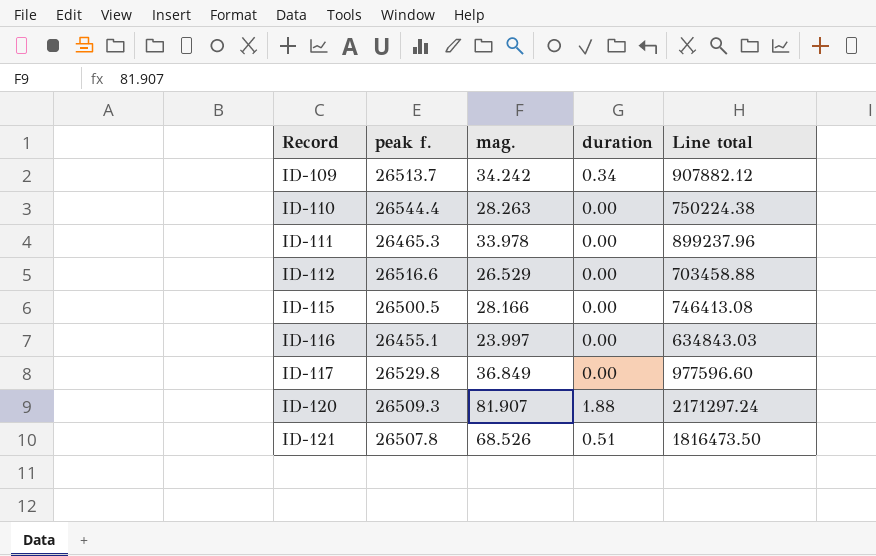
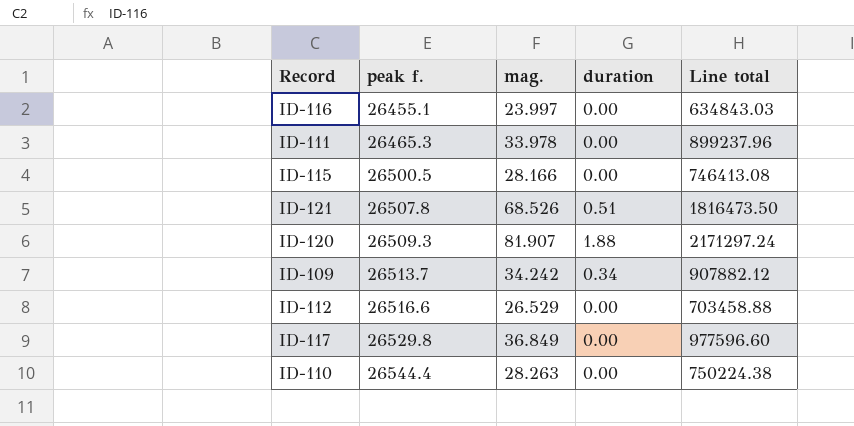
row order: Record ascending -> peak f. ascending

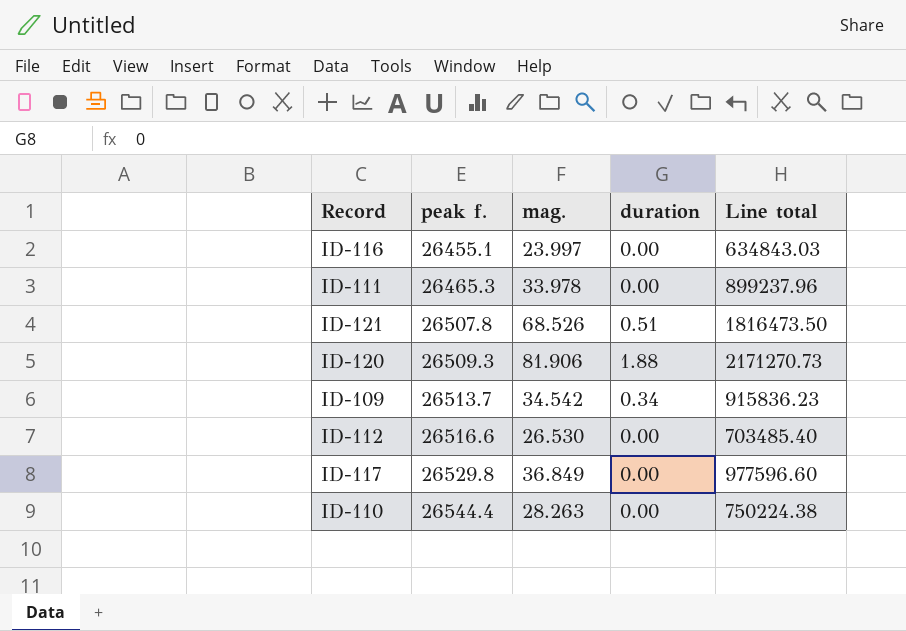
row ID-115: 26500.5 | 28.166 | 0.00 | 746413.08 -> none
ID-120 | mag.: 81.907 -> 81.906
ID-120 | Line total: 2171297.24 -> 2171270.73
ID-109 | mag.: 34.242 -> 34.542
ID-109 | Line total: 907882.12 -> 915836.23
ID-112 | mag.: 26.529 -> 26.530
ID-112 | Line total: 703458.88 -> 703485.40

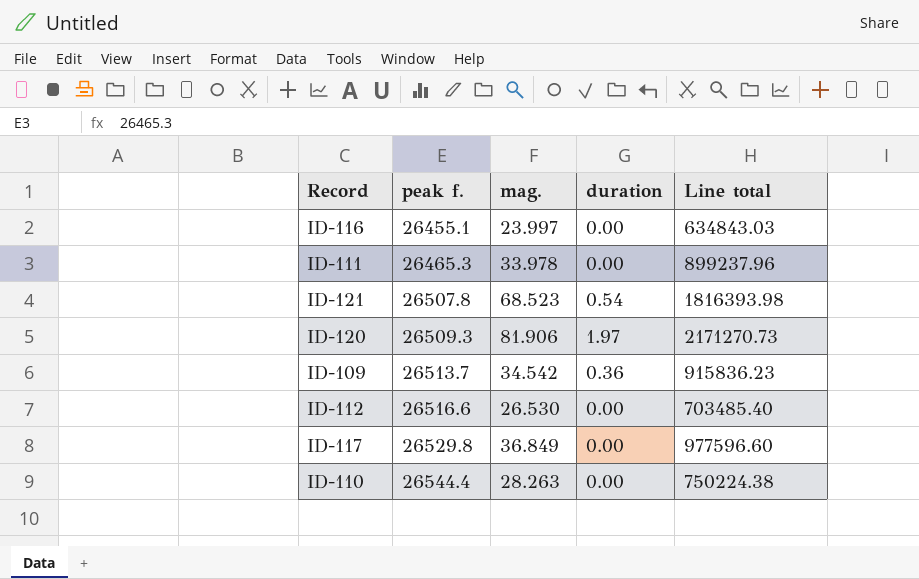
ID-121 | mag.: 68.526 -> 68.523
ID-121 | duration: 0.51 -> 0.54
ID-121 | Line total: 1816473.50 -> 1816393.98
ID-120 | duration: 1.88 -> 1.97
ID-109 | duration: 0.34 -> 0.36

